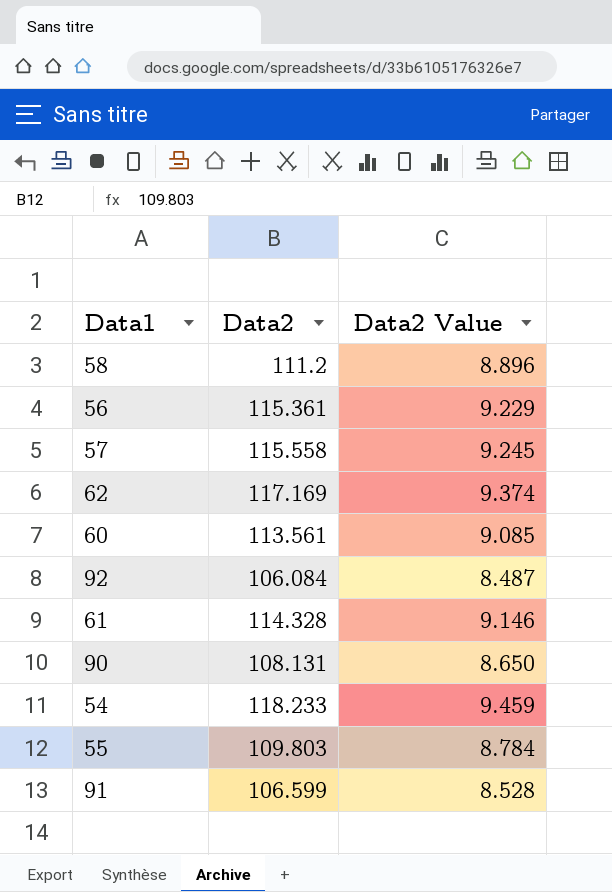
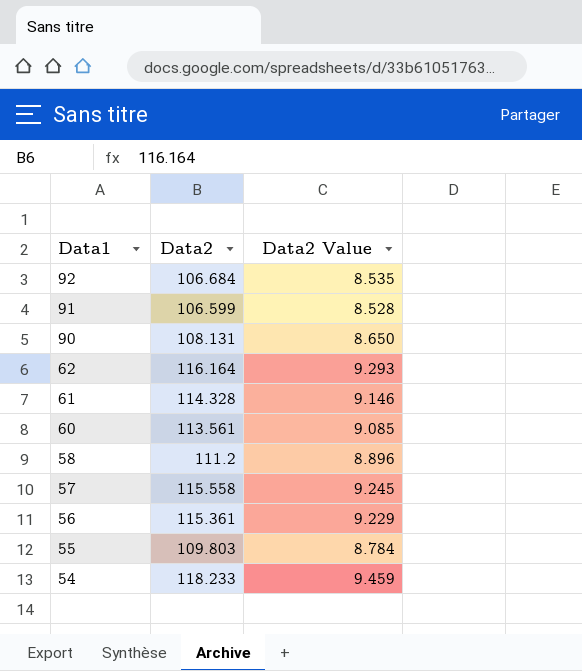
row order: none -> Data1 descending
92 | Data2: 106.084 -> 106.684
92 | Data2 Value: 8.487 -> 8.535
62 | Data2: 117.169 -> 116.164
62 | Data2 Value: 9.374 -> 9.293

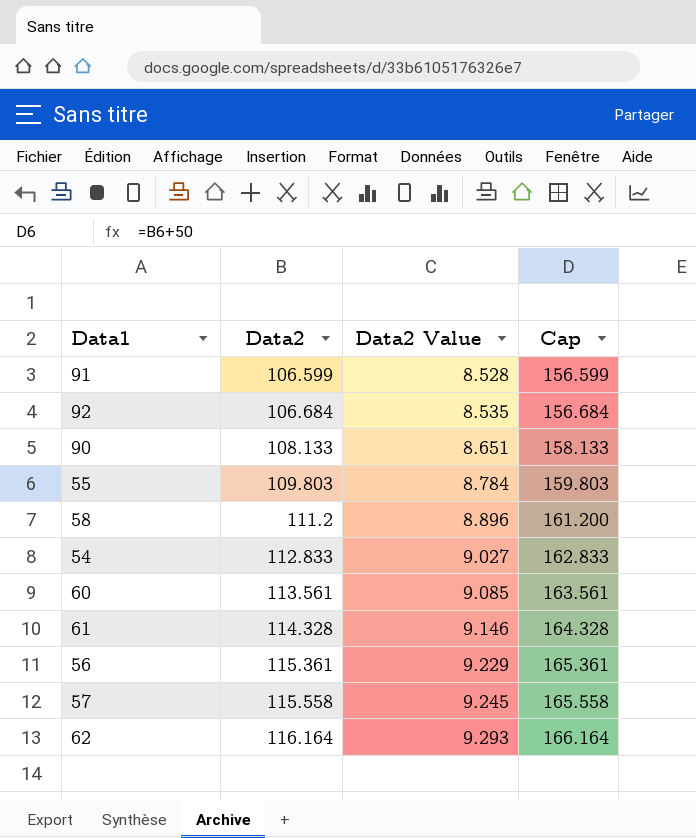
row order: Data1 descending -> Data2 ascending
column Cap | formula: none -> [Data2] + 50
90 | Data2: 108.131 -> 108.133
90 | Data2 Value: 8.650 -> 8.651
54 | Data2: 118.233 -> 112.833
54 | Data2 Value: 9.459 -> 9.027

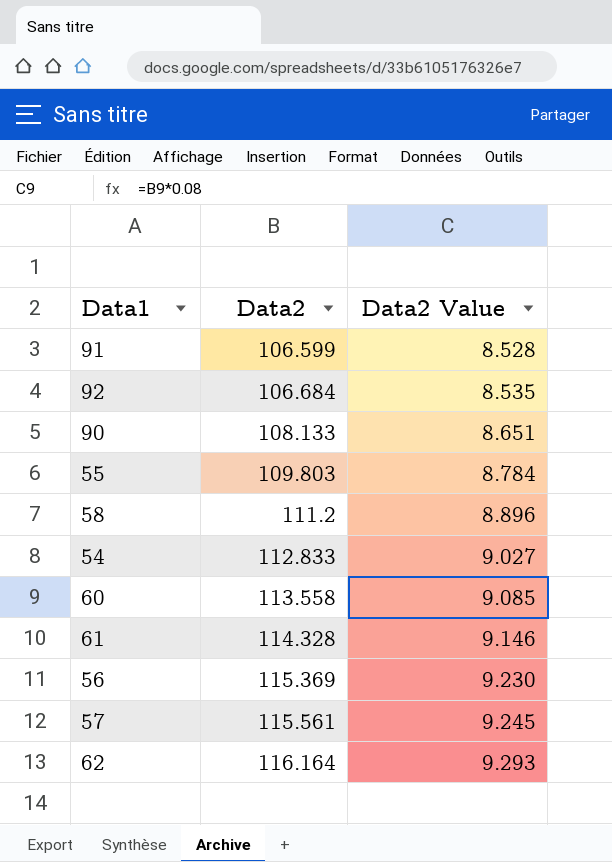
column Cap | formula: [Data2] + 50 -> none
60 | Data2: 113.561 -> 113.558
56 | Data2: 115.361 -> 115.369
56 | Data2 Value: 9.229 -> 9.230
57 | Data2: 115.558 -> 115.561

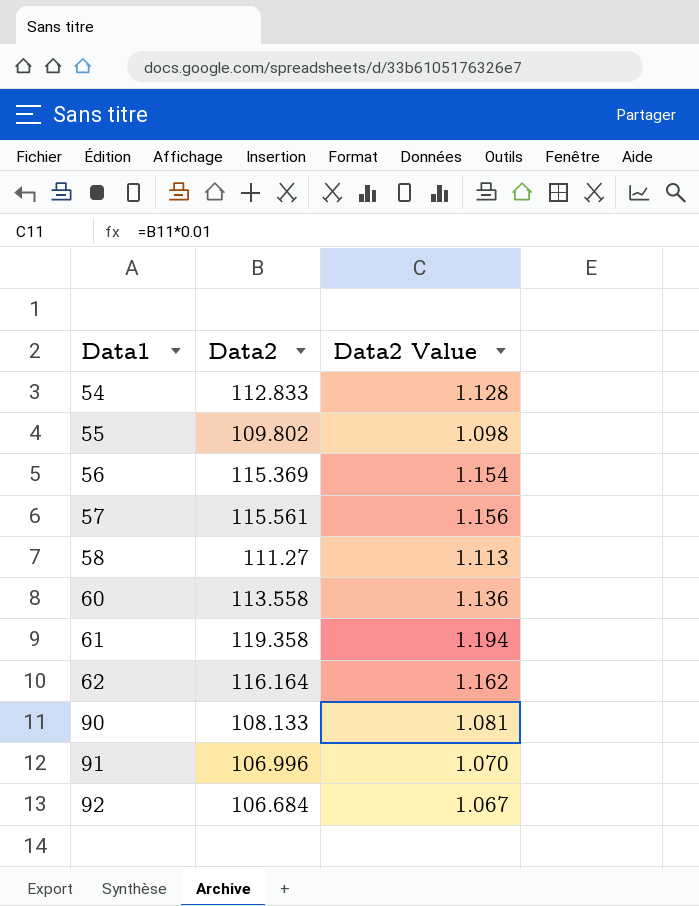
row order: Data2 ascending -> Data1 ascending
column Data2 Value | formula: [Data2] * 0.08 -> [Data2] * 0.01
55 | Data2: 109.803 -> 109.802
58 | Data2: 111.2 -> 111.27
61 | Data2: 114.328 -> 119.358
91 | Data2: 106.599 -> 106.996

